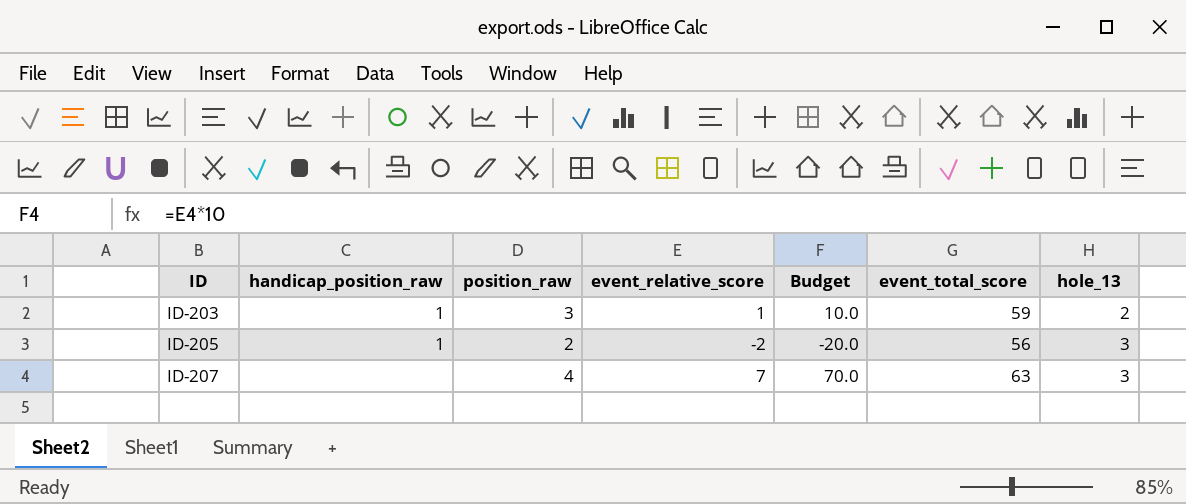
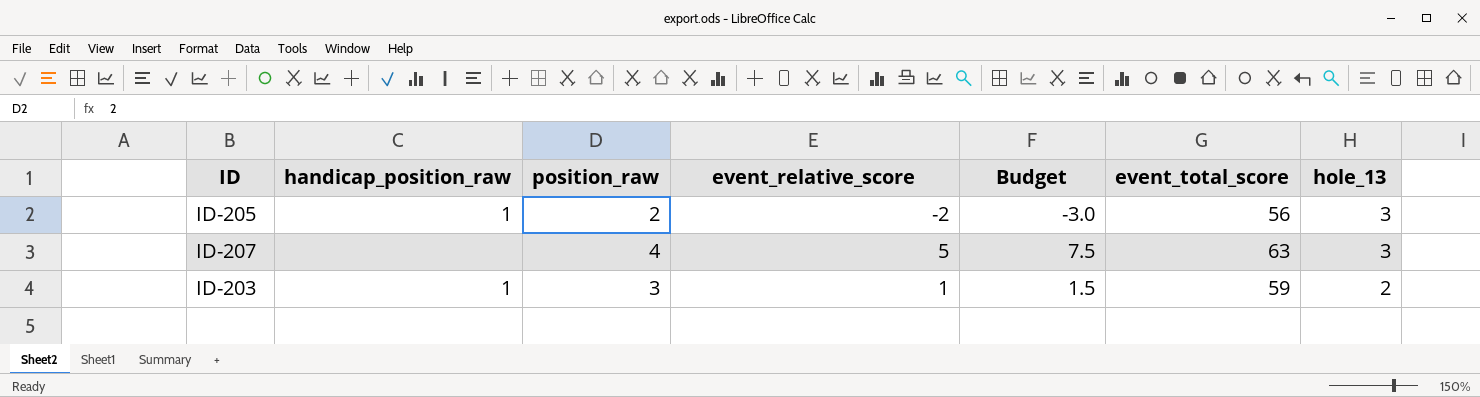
row order: ID ascending -> hole_13 descending
column Budget | formula: [event_relative_score] * 10 -> [event_relative_score] * 1.5
ID-207 | event_relative_score: 7 -> 5

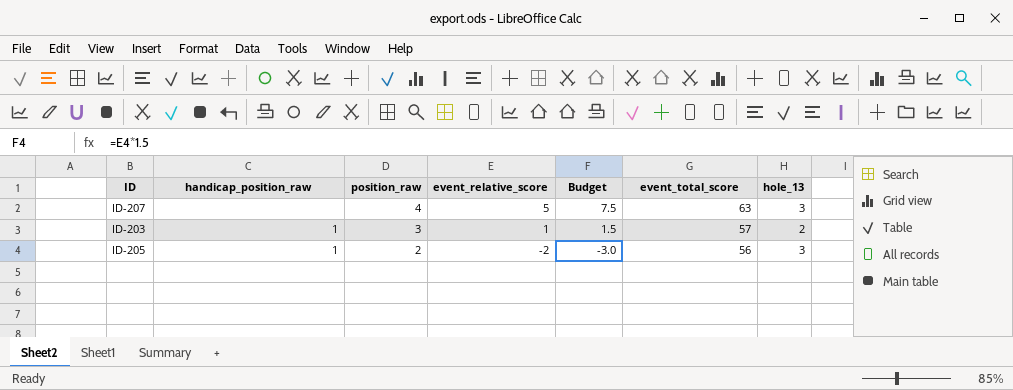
row order: hole_13 descending -> position_raw descending
ID-203 | event_total_score: 59 -> 57

